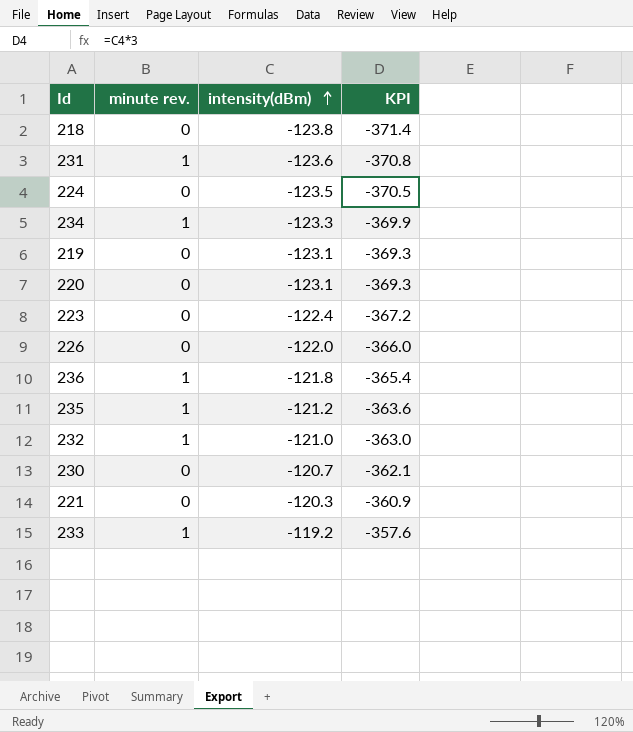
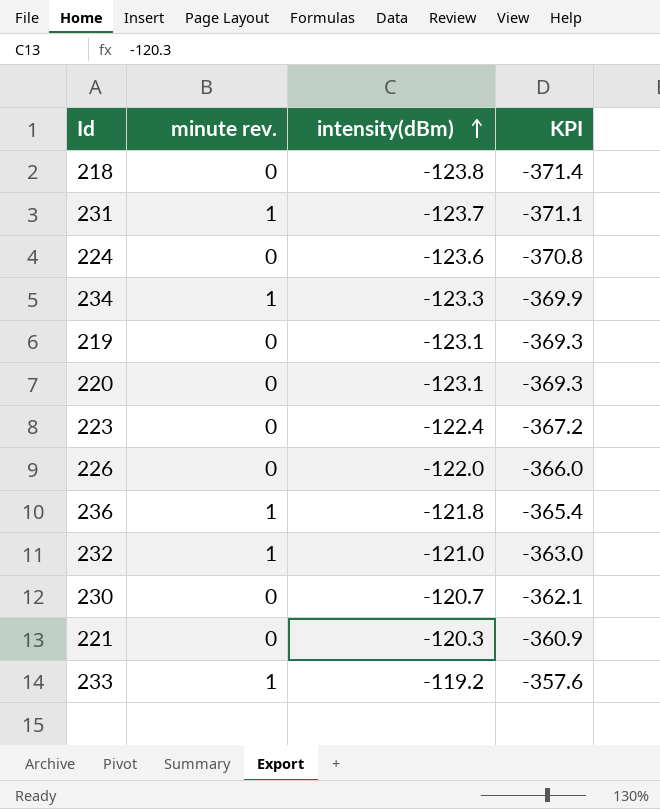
row 235: 1 | -121.2 | -363.6 -> none
231 | intensity(dBm): -123.6 -> -123.7
231 | KPI: -370.8 -> -371.1
224 | intensity(dBm): -123.5 -> -123.6
224 | KPI: -370.5 -> -370.8

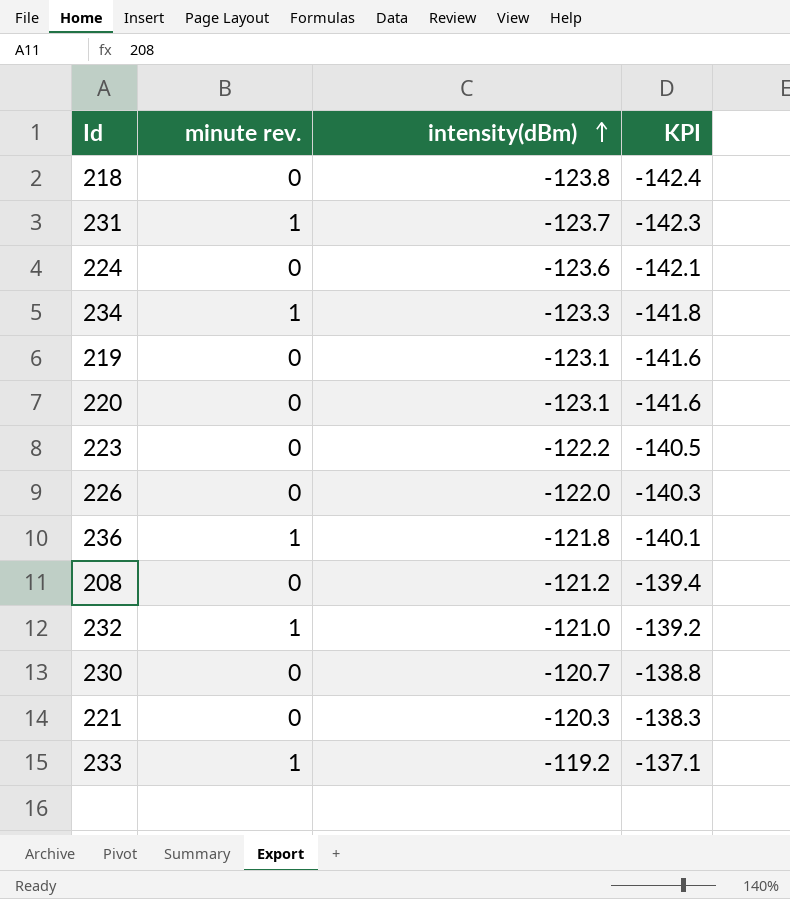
column KPI | formula: [intensity(dBm)] * 3 -> [intensity(dBm)] * 1.15
223 | intensity(dBm): -122.4 -> -122.2
row 208: none -> 0 | -121.2 | -139.4

